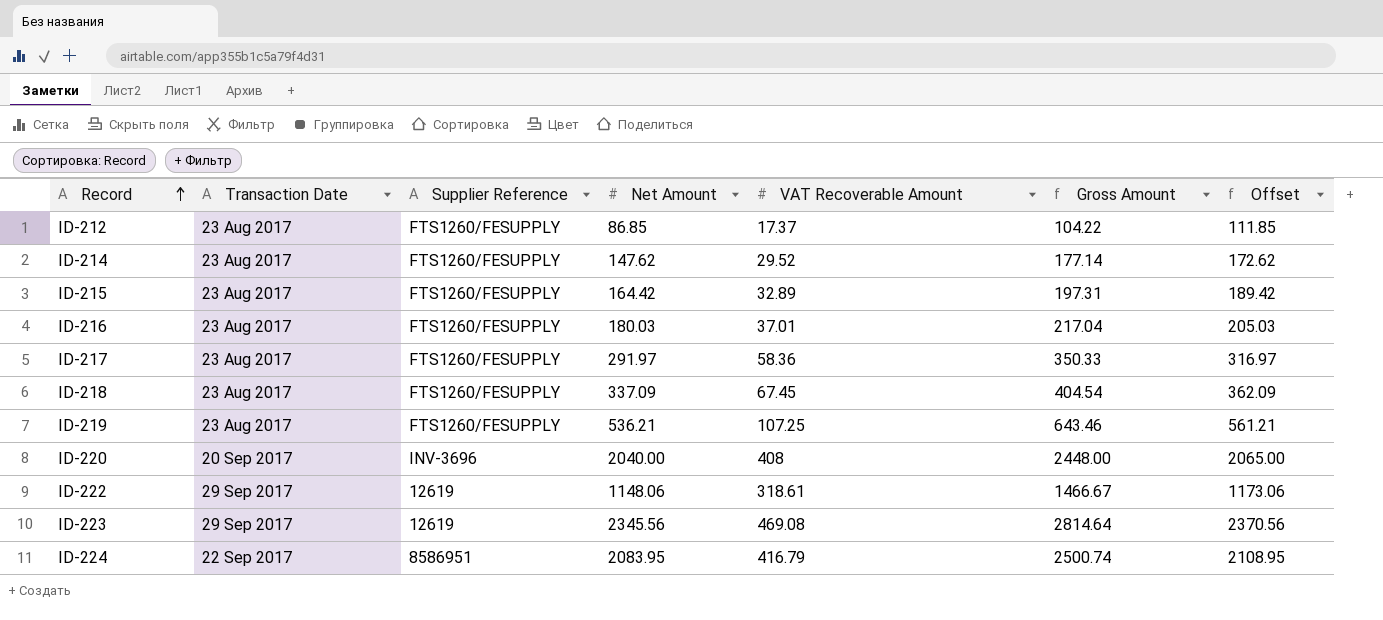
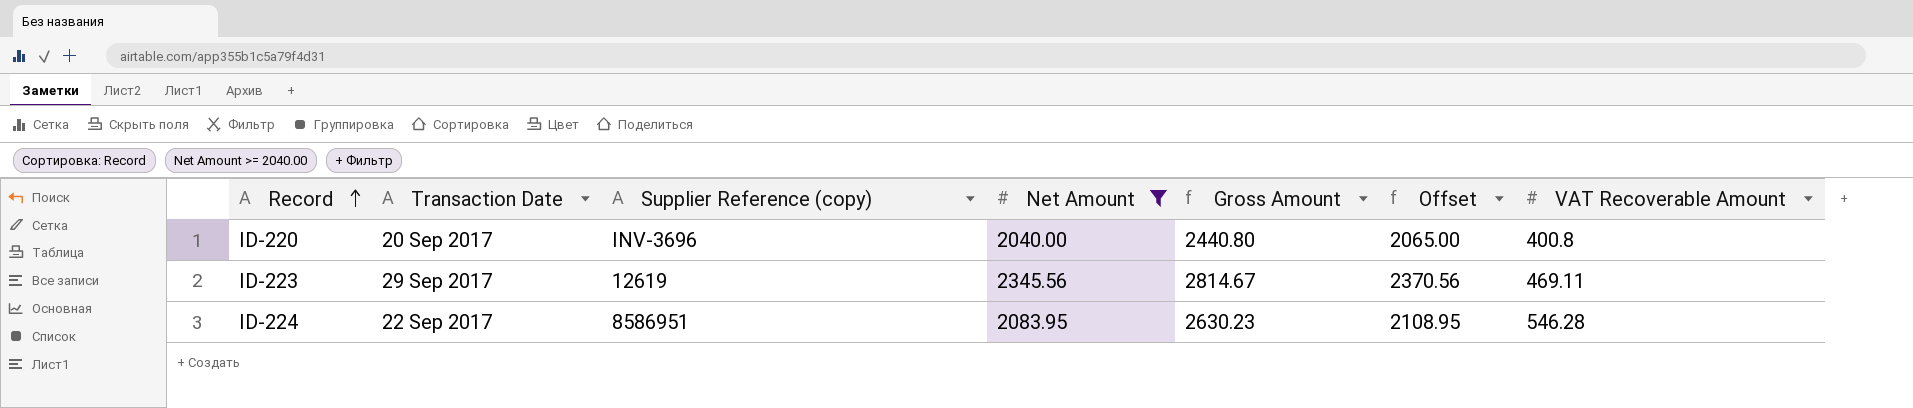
filter: none -> Net Amount >= 2040.00
column name: Supplier Reference -> Supplier Reference (copy)
column VAT Recoverable Amount | position: 5 -> 7
ID-220 | Gross Amount: 2448.00 -> 2440.80
ID-220 | VAT Recoverable Amount: 408 -> 400.8
ID-223 | Gross Amount: 2814.64 -> 2814.67
ID-223 | VAT Recoverable Amount: 469.08 -> 469.11
ID-224 | Gross Amount: 2500.74 -> 2630.23
ID-224 | VAT Recoverable Amount: 416.79 -> 546.28

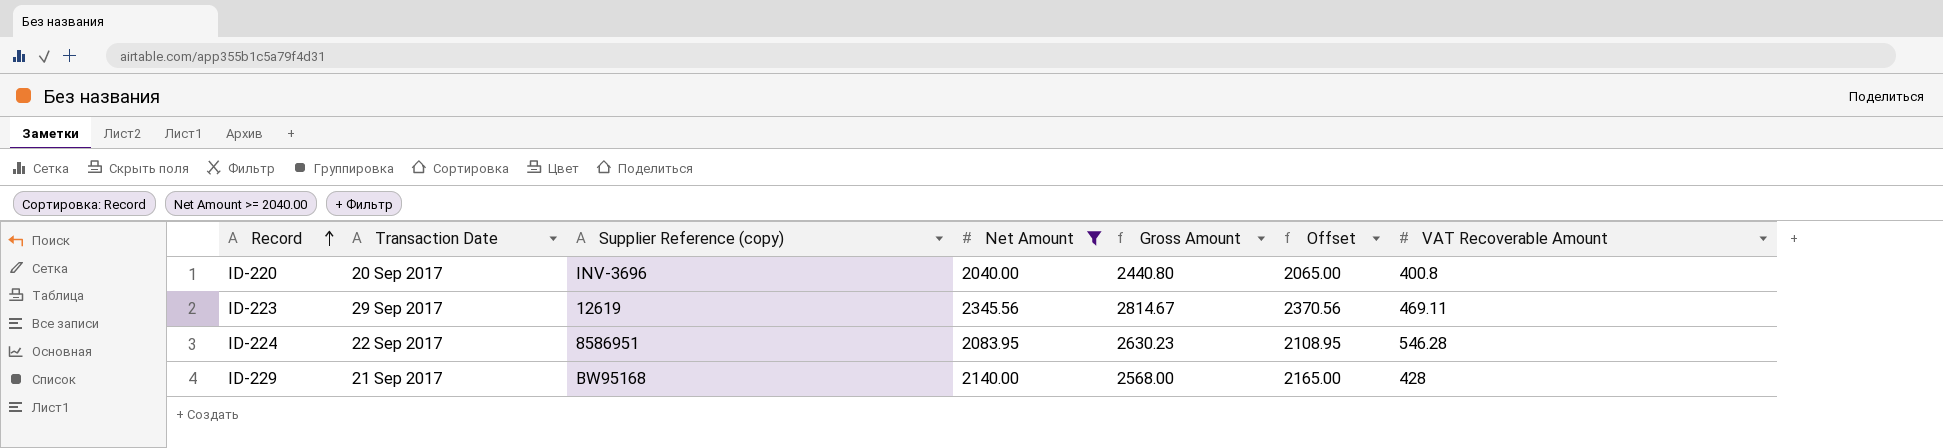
row ID-229: none -> 21 Sep 2017 | BW95168 | 2140.00 | 2568.00 | 2165.00 | 428

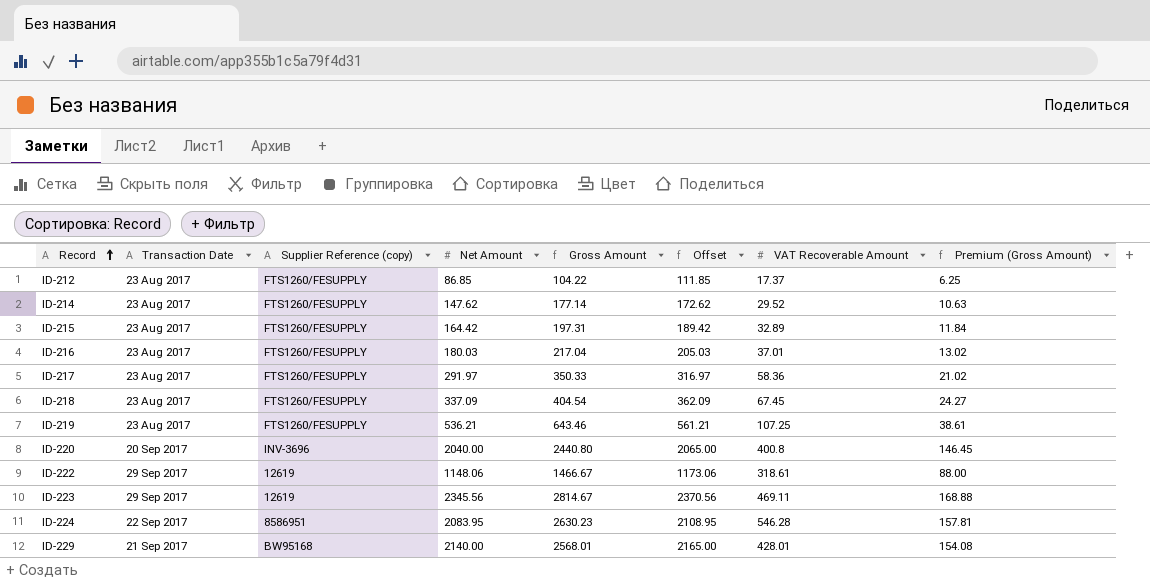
filter: Net Amount >= 2040.00 -> none
column Premium (Gross Amount) | formula: none -> [Gross Amount] * 0.06
ID-229 | Gross Amount: 2568.00 -> 2568.01
ID-229 | VAT Recoverable Amount: 428 -> 428.01

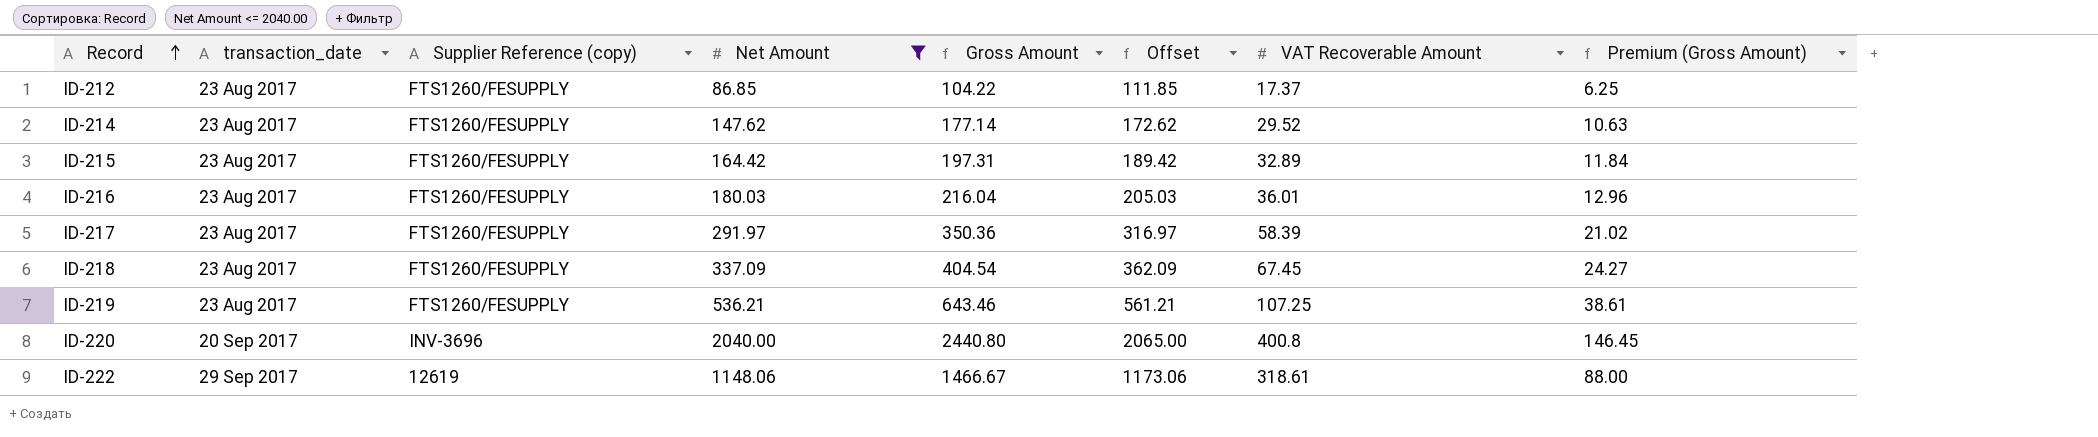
filter: none -> Net Amount <= 2040.00
column name: Transaction Date -> transaction_date
ID-216 | Gross Amount: 217.04 -> 216.04
ID-216 | VAT Recoverable Amount: 37.01 -> 36.01
ID-216 | Premium (Gross Amount): 13.02 -> 12.96
ID-217 | Gross Amount: 350.33 -> 350.36
ID-217 | VAT Recoverable Amount: 58.36 -> 58.39

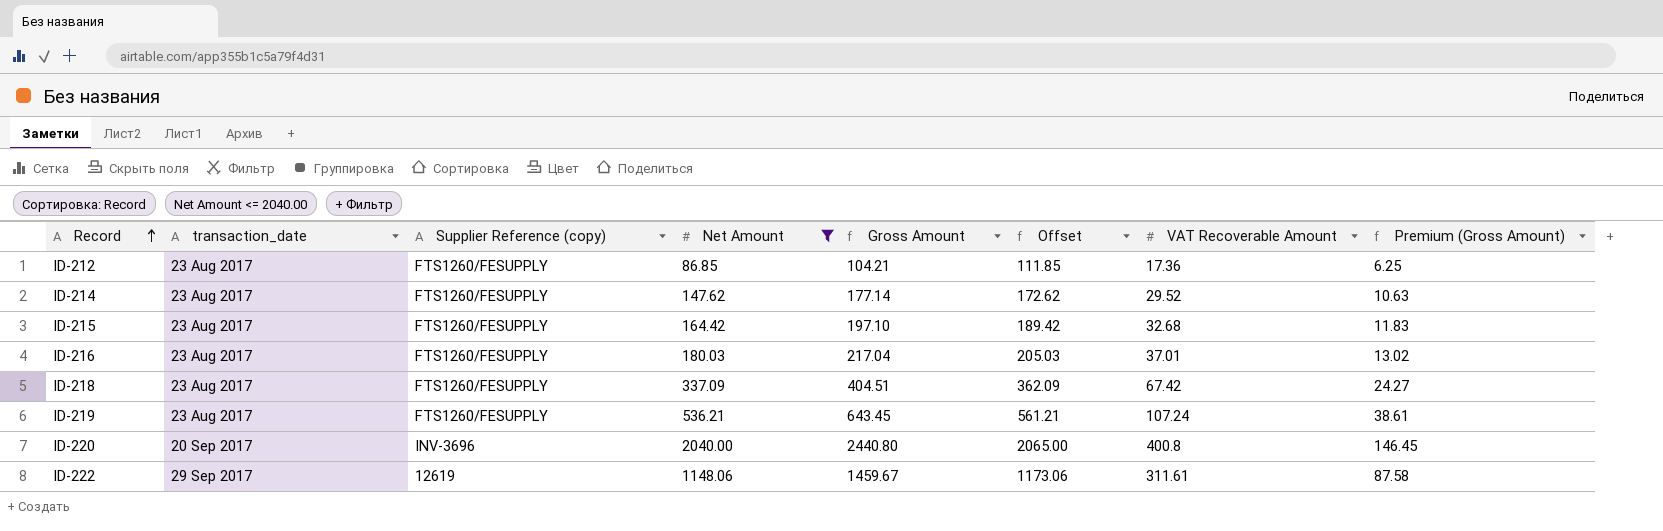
row ID-217: 23 Aug 2017 | FTS1260/FESUPPLY | 291.97 | 350.36 | 316.97 | 58.39 | 21.02 -> none
ID-212 | Gross Amount: 104.22 -> 104.21
ID-212 | VAT Recoverable Amount: 17.37 -> 17.36
ID-215 | Gross Amount: 197.31 -> 197.10
ID-215 | VAT Recoverable Amount: 32.89 -> 32.68
ID-215 | Premium (Gross Amount): 11.84 -> 11.83
ID-216 | Gross Amount: 216.04 -> 217.04
ID-216 | VAT Recoverable Amount: 36.01 -> 37.01
ID-216 | Premium (Gross Amount): 12.96 -> 13.02
ID-218 | Gross Amount: 404.54 -> 404.51
ID-218 | VAT Recoverable Amount: 67.45 -> 67.42
ID-219 | Gross Amount: 643.46 -> 643.45
ID-219 | VAT Recoverable Amount: 107.25 -> 107.24
ID-222 | Gross Amount: 1466.67 -> 1459.67
ID-222 | VAT Recoverable Amount: 318.61 -> 311.61
ID-222 | Premium (Gross Amount): 88.00 -> 87.58

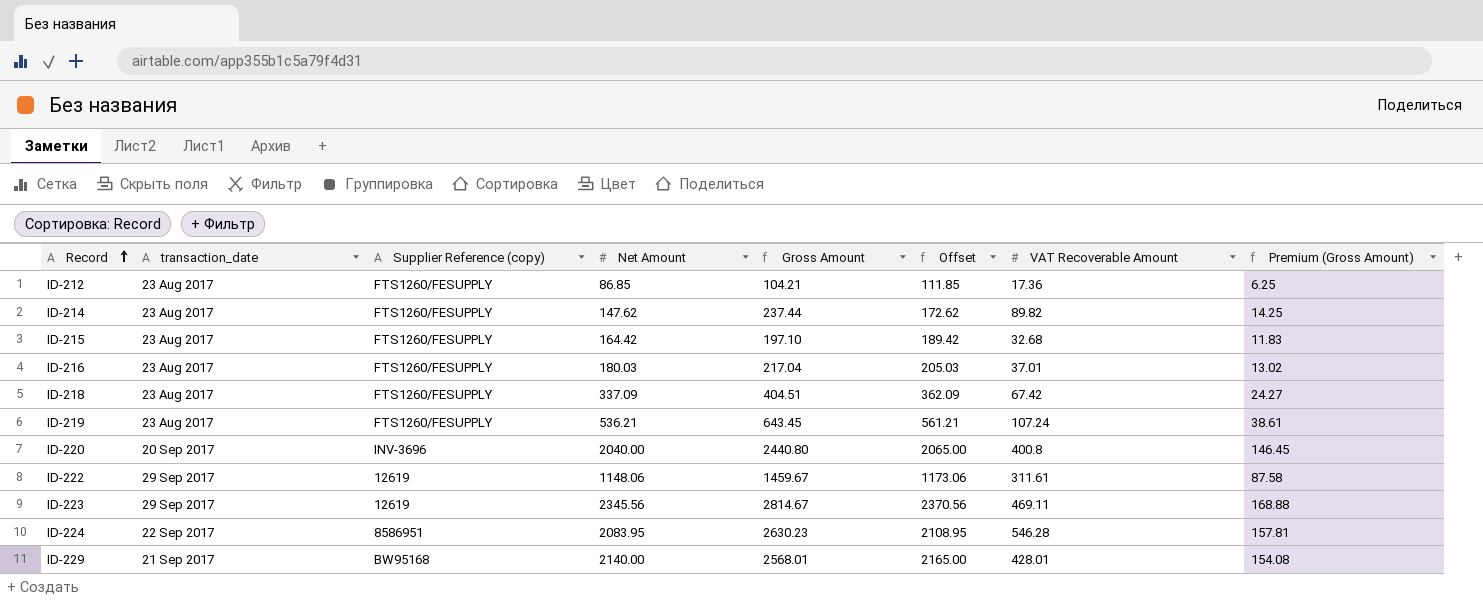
filter: Net Amount <= 2040.00 -> none
ID-214 | Gross Amount: 177.14 -> 237.44
ID-214 | VAT Recoverable Amount: 29.52 -> 89.82
ID-214 | Premium (Gross Amount): 10.63 -> 14.25

